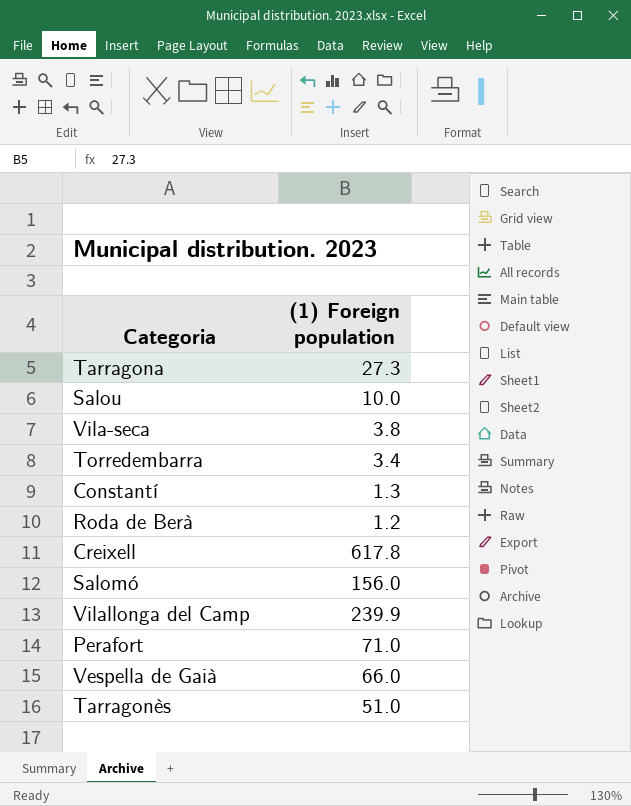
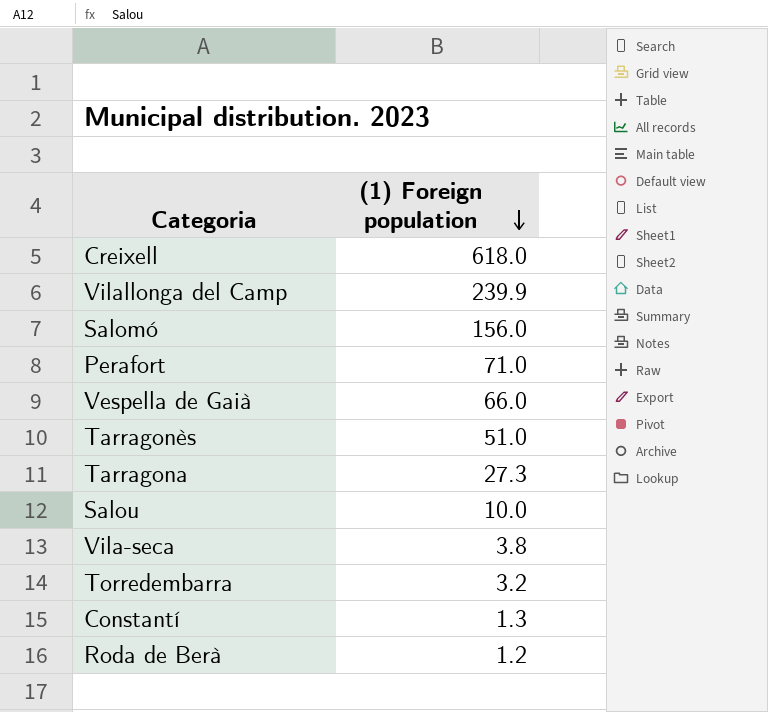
row order: none -> (1) Foreign population descending
Creixell | (1) Foreign population: 617.8 -> 618.0
Torredembarra | (1) Foreign population: 3.4 -> 3.2

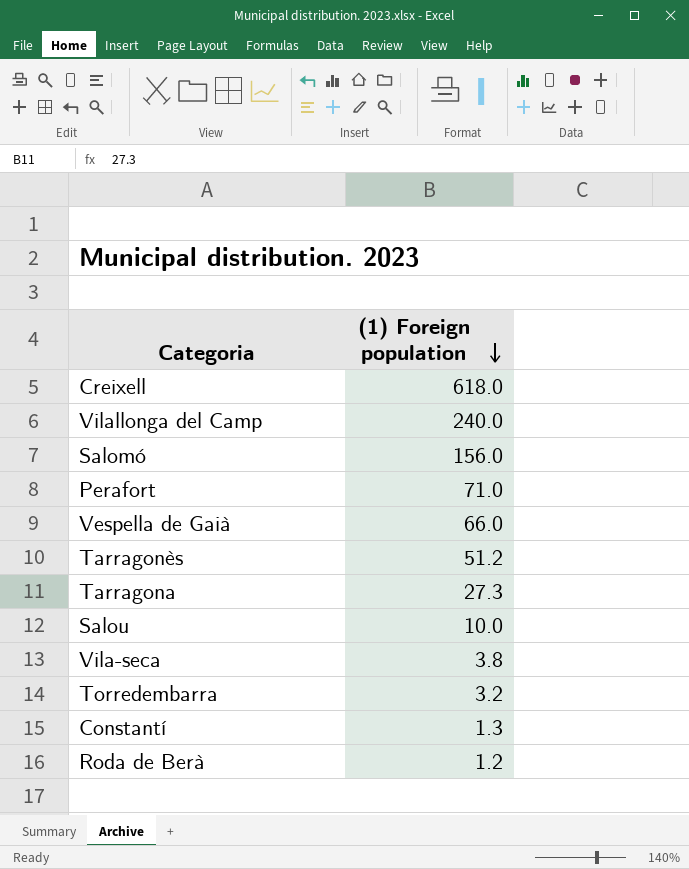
Vilallonga del Camp | (1) Foreign population: 239.9 -> 240.0
Tarragonès | (1) Foreign population: 51.0 -> 51.2

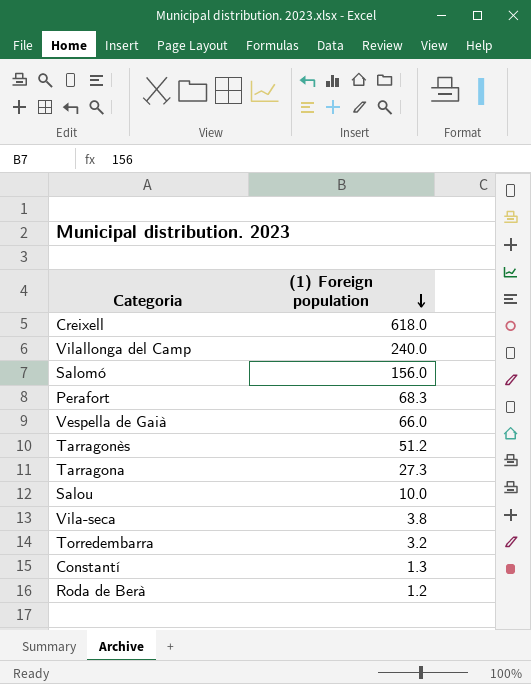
Perafort | (1) Foreign population: 71.0 -> 68.3

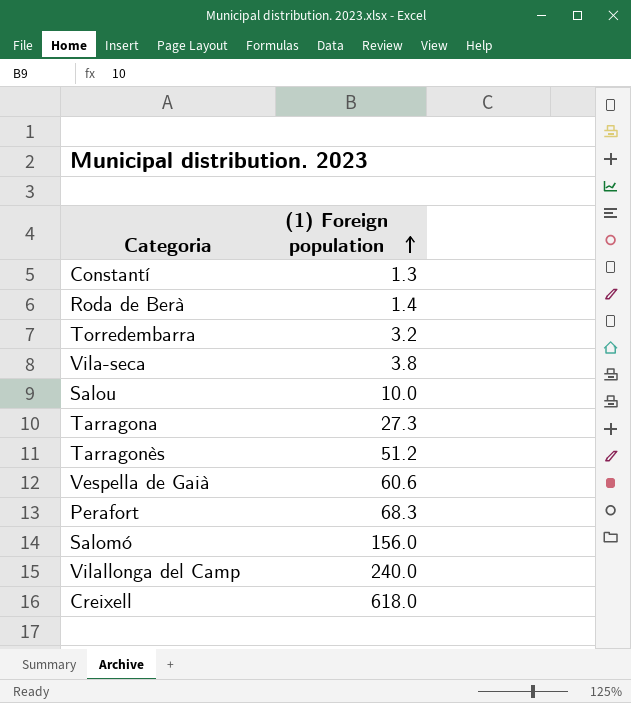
row order: (1) Foreign population descending -> (1) Foreign population ascending
Roda de Berà | (1) Foreign population: 1.2 -> 1.4
Vespella de Gaià | (1) Foreign population: 66.0 -> 60.6

